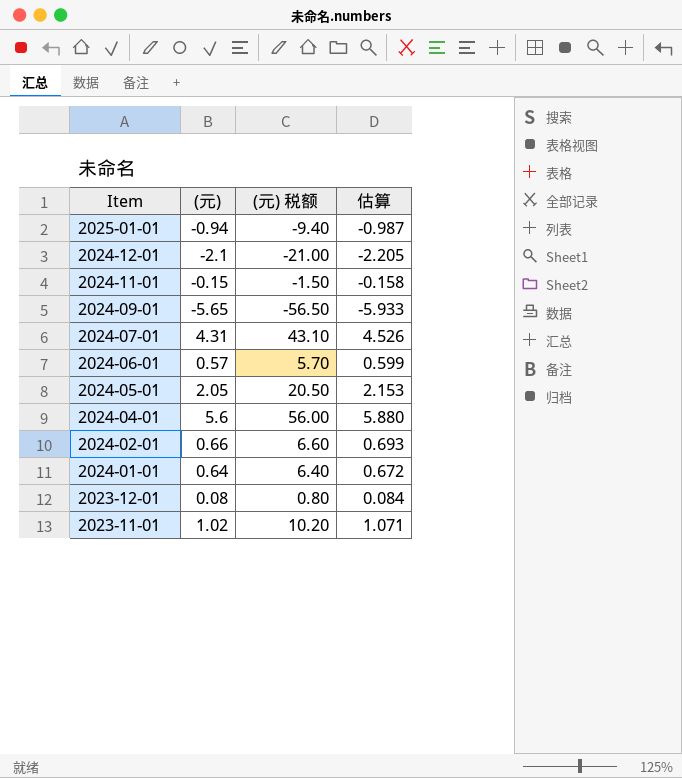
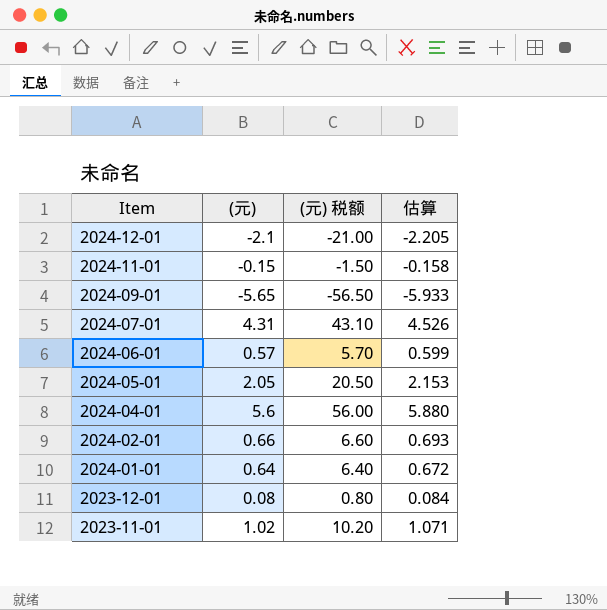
row 2025-01-01: -0.94 | -9.40 | -0.987 -> none

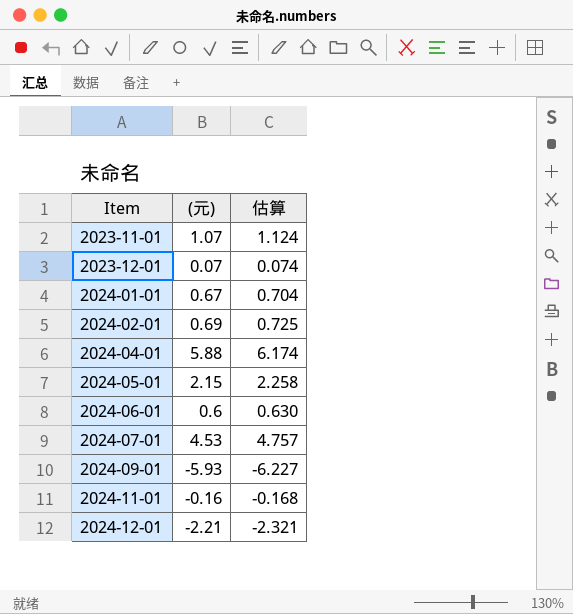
row order: Item descending -> Item ascending
column (元) 税额 | formula: [(元)] * 10 -> none
2023-11-01 | (元): 1.02 -> 1.07
2023-11-01 | 估算: 1.071 -> 1.124
2023-12-01 | (元): 0.08 -> 0.07
2023-12-01 | 估算: 0.084 -> 0.074
2024-01-01 | (元): 0.64 -> 0.67
2024-01-01 | 估算: 0.672 -> 0.704
2024-02-01 | (元): 0.66 -> 0.69
2024-02-01 | 估算: 0.693 -> 0.725
2024-04-01 | (元): 5.6 -> 5.88
2024-04-01 | 估算: 5.880 -> 6.174
2024-05-01 | (元): 2.05 -> 2.15
2024-05-01 | 估算: 2.153 -> 2.258
2024-06-01 | (元): 0.57 -> 0.6
2024-06-01 | 估算: 0.599 -> 0.630
2024-07-01 | (元): 4.31 -> 4.53
2024-07-01 | 估算: 4.526 -> 4.757
2024-09-01 | (元): -5.65 -> -5.93
2024-09-01 | 估算: -5.933 -> -6.227
2024-11-01 | (元): -0.15 -> -0.16
2024-11-01 | 估算: -0.158 -> -0.168
2024-12-01 | (元): -2.1 -> -2.21
2024-12-01 | 估算: -2.205 -> -2.321

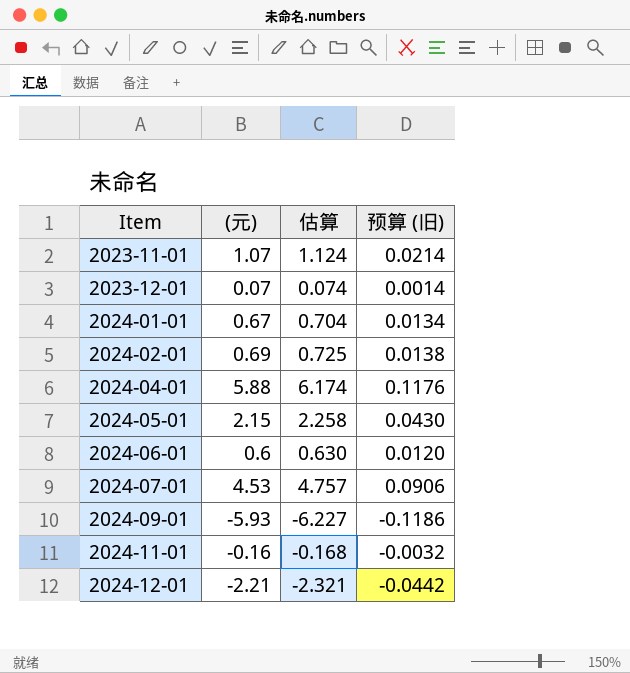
column 预算 (旧) | formula: none -> [(元)] * 0.02

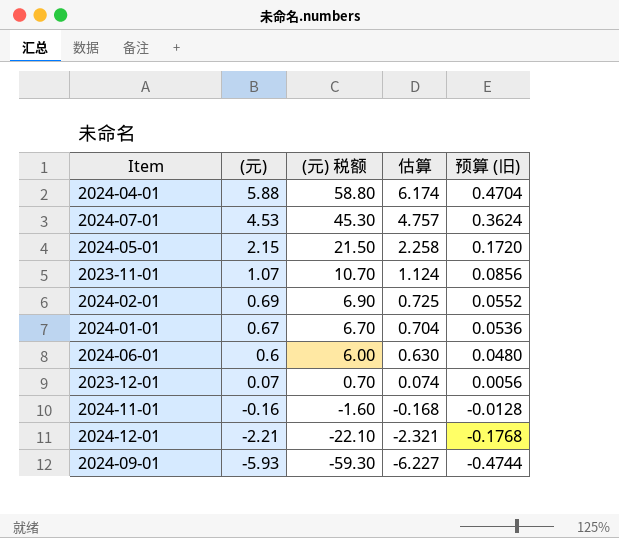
row order: Item ascending -> (元) descending
column (元) 税额 | formula: none -> [(元)] * 10
column 预算 (旧) | formula: [(元)] * 0.02 -> [(元)] * 0.08

